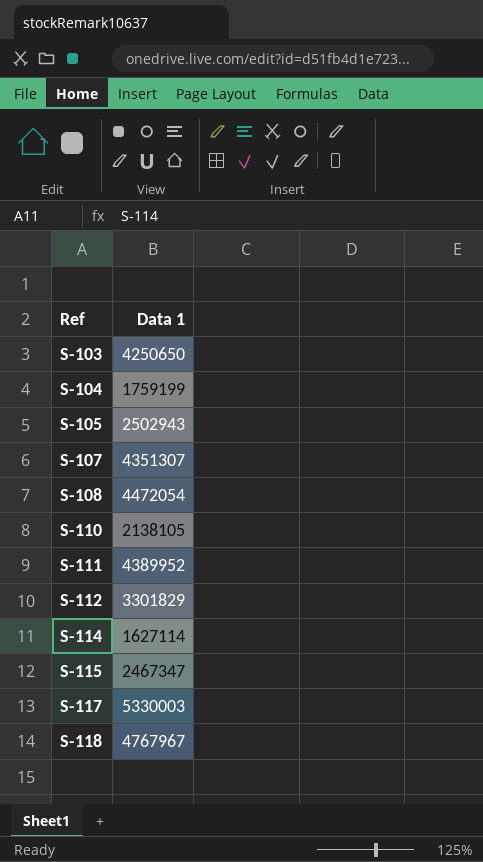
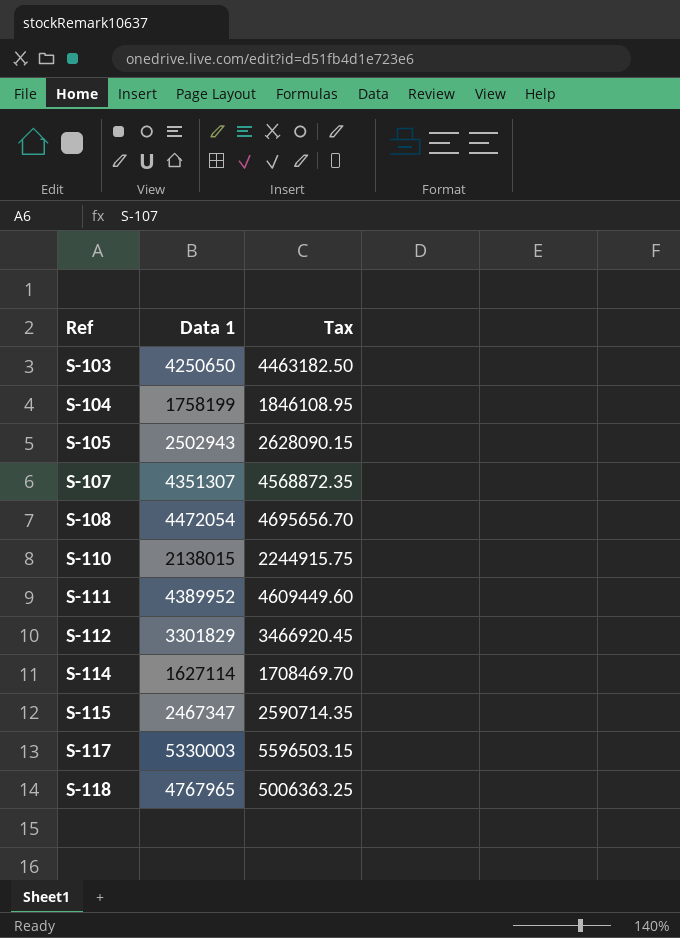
column Tax | formula: none -> [Data 1] * 1.05
S-104 | Data 1: 1759199 -> 1758199
S-110 | Data 1: 2138105 -> 2138015
S-118 | Data 1: 4767967 -> 4767965

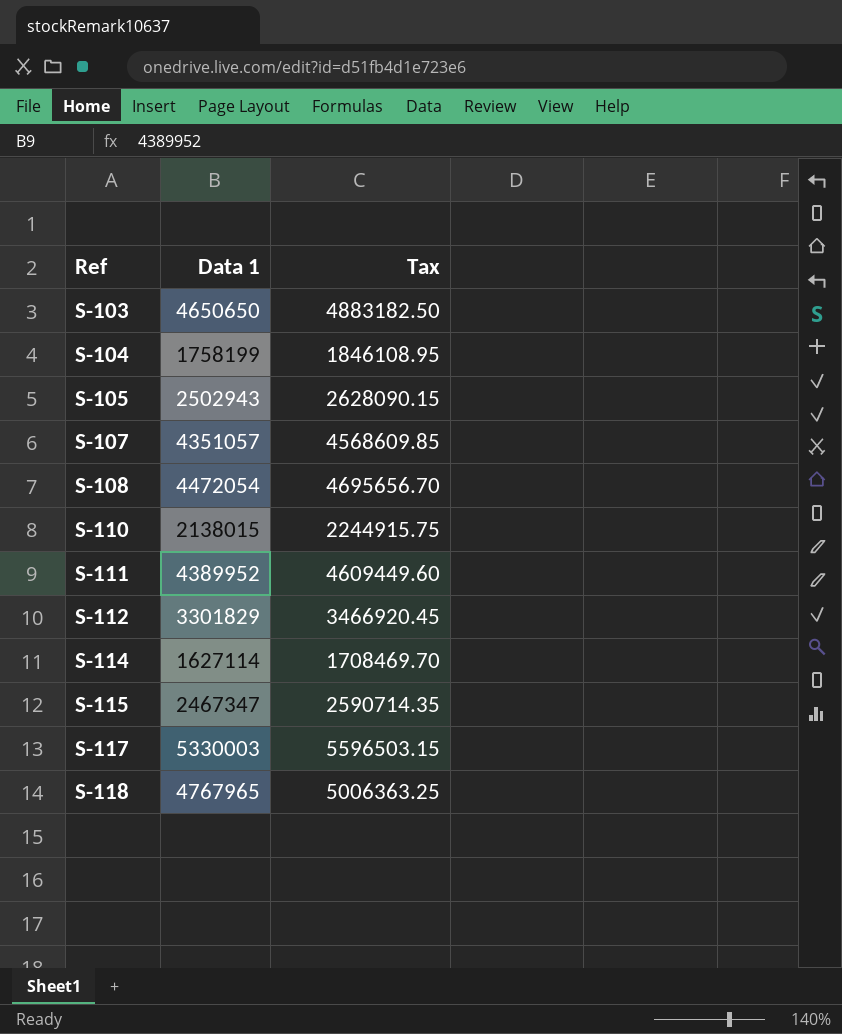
S-103 | Data 1: 4250650 -> 4650650
S-103 | Tax: 4463182.50 -> 4883182.50
S-107 | Data 1: 4351307 -> 4351057
S-107 | Tax: 4568872.35 -> 4568609.85

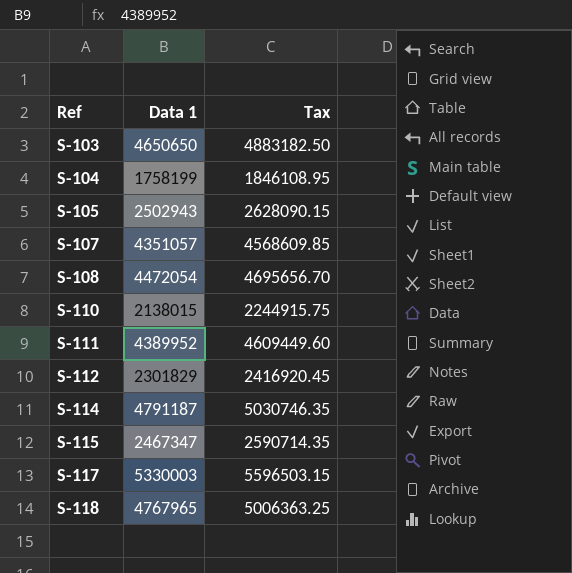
S-112 | Data 1: 3301829 -> 2301829
S-112 | Tax: 3466920.45 -> 2416920.45
S-114 | Data 1: 1627114 -> 4791187
S-114 | Tax: 1708469.70 -> 5030746.35

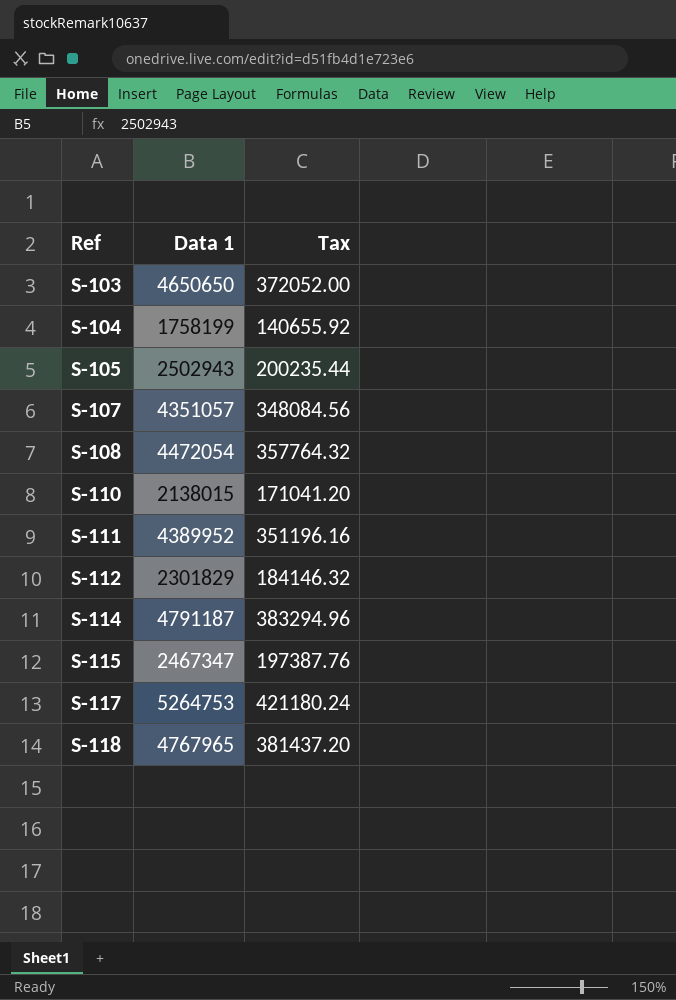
column Tax | formula: [Data 1] * 1.05 -> [Data 1] * 0.08
S-117 | Data 1: 5330003 -> 5264753

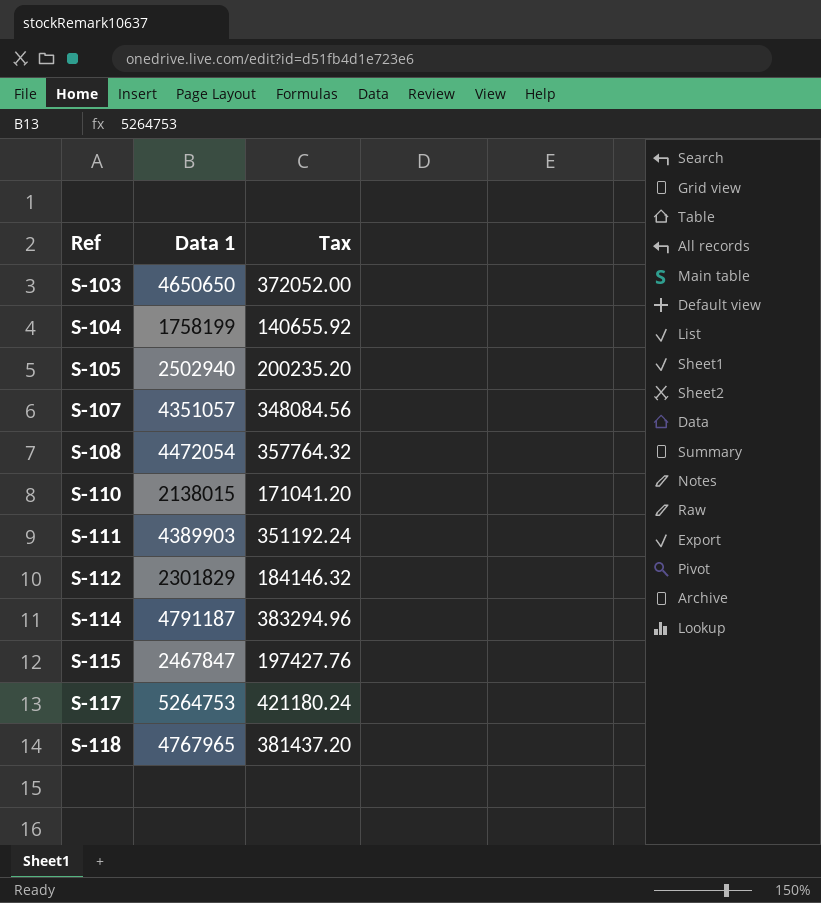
S-105 | Data 1: 2502943 -> 2502940
S-105 | Tax: 200235.44 -> 200235.20
S-111 | Data 1: 4389952 -> 4389903
S-111 | Tax: 351196.16 -> 351192.24
S-115 | Data 1: 2467347 -> 2467847
S-115 | Tax: 197387.76 -> 197427.76

